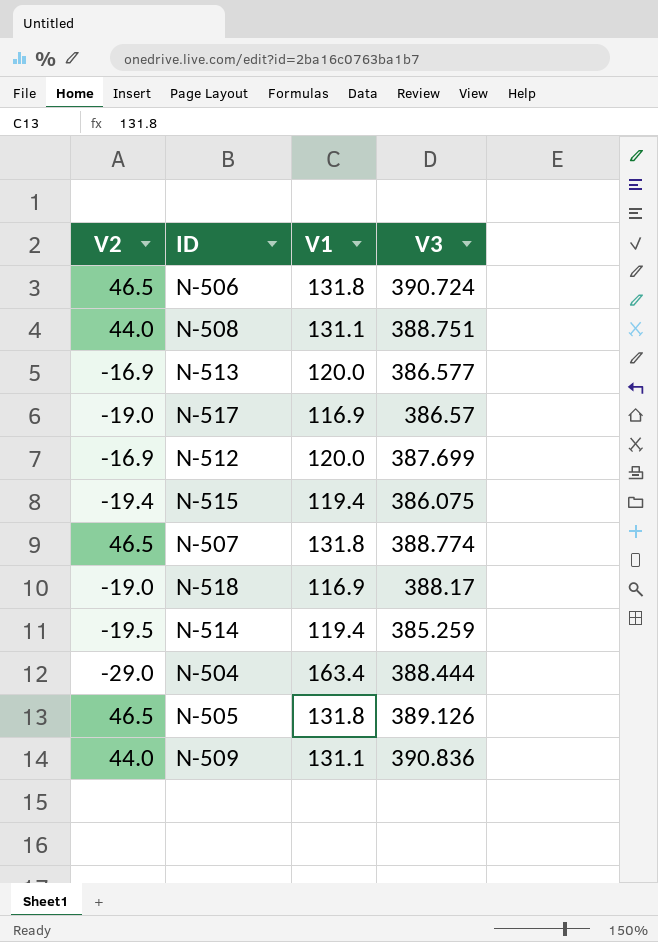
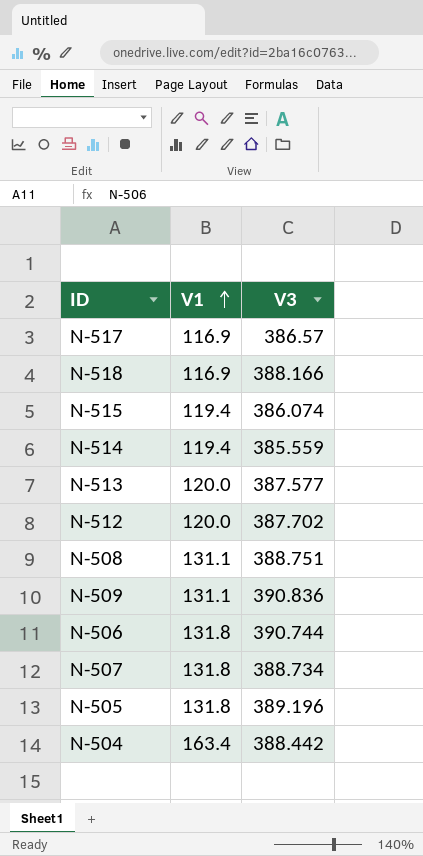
row order: none -> V1 ascending
column V2 | position: 1 -> none
N-518 | V3: 388.17 -> 388.166
N-515 | V3: 386.075 -> 386.074
N-514 | V3: 385.259 -> 385.559
N-513 | V3: 386.577 -> 387.577
N-512 | V3: 387.699 -> 387.702
N-506 | V3: 390.724 -> 390.744
N-507 | V3: 388.774 -> 388.734
N-505 | V3: 389.126 -> 389.196
N-504 | V3: 388.444 -> 388.442

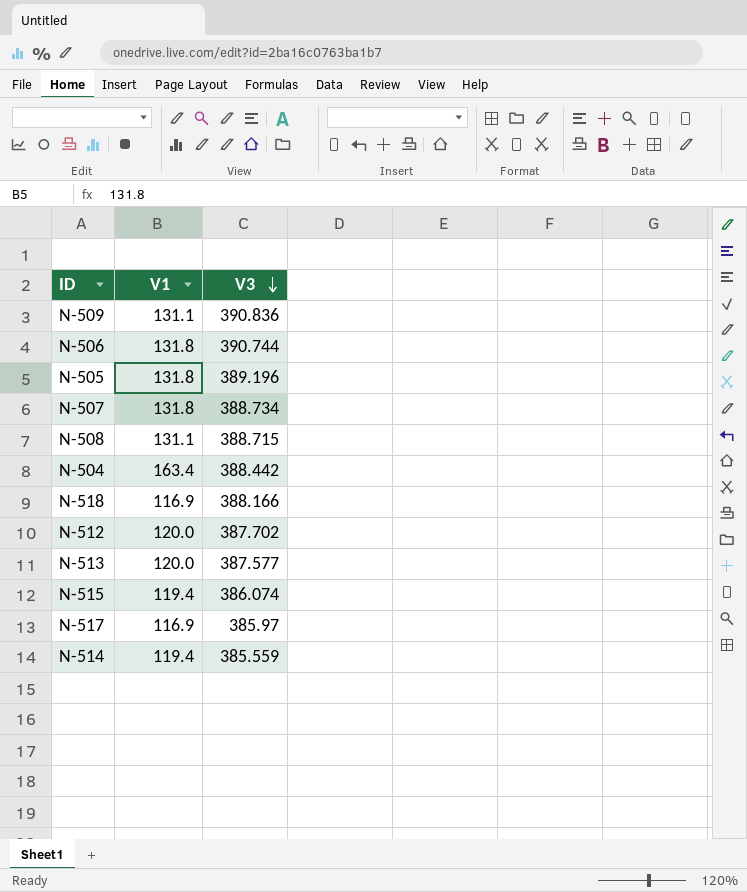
row order: V1 ascending -> V3 descending
N-508 | V3: 388.751 -> 388.715
N-517 | V3: 386.57 -> 385.97

